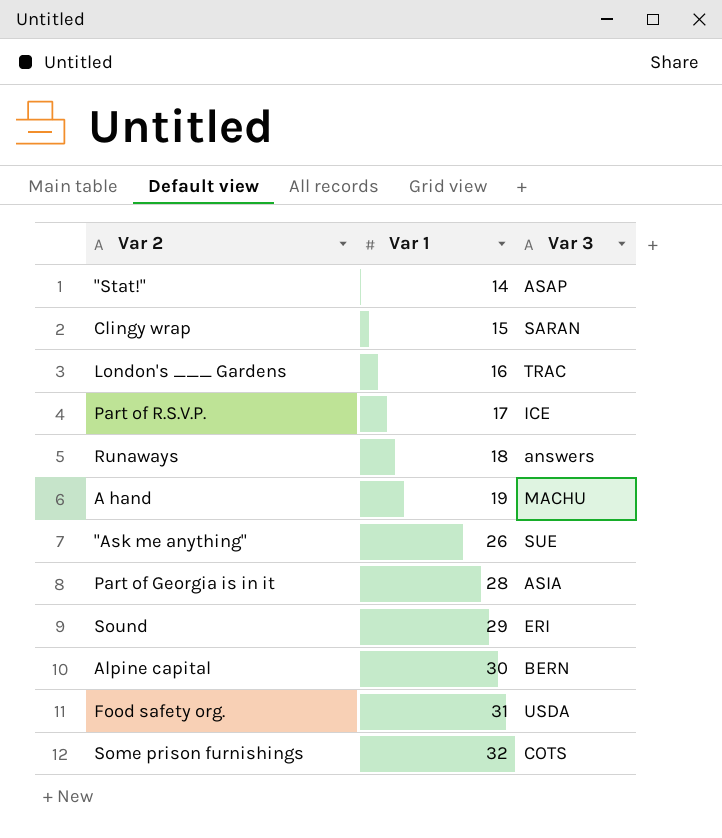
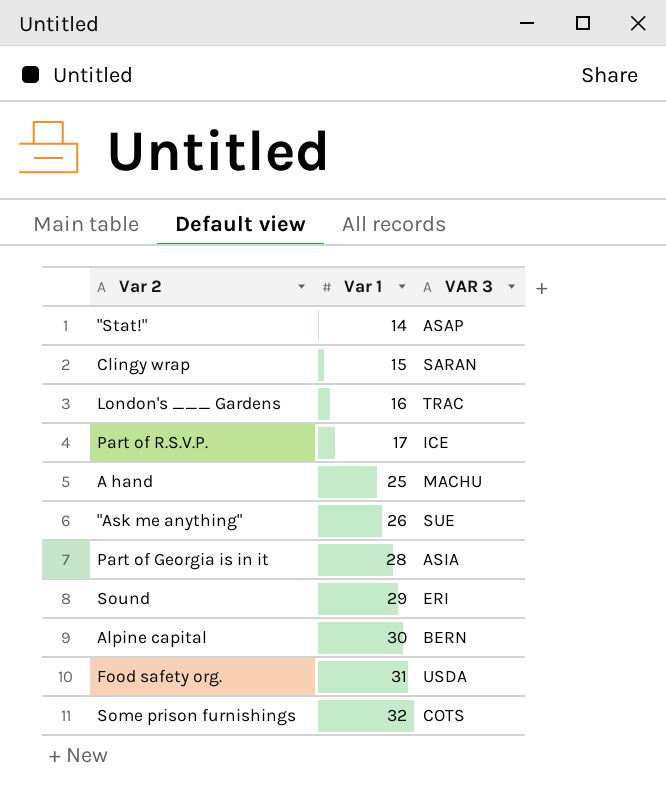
column name: Var 3 -> VAR 3
row Runaways: 18 | answers -> none
A hand | Var 1: 19 -> 25

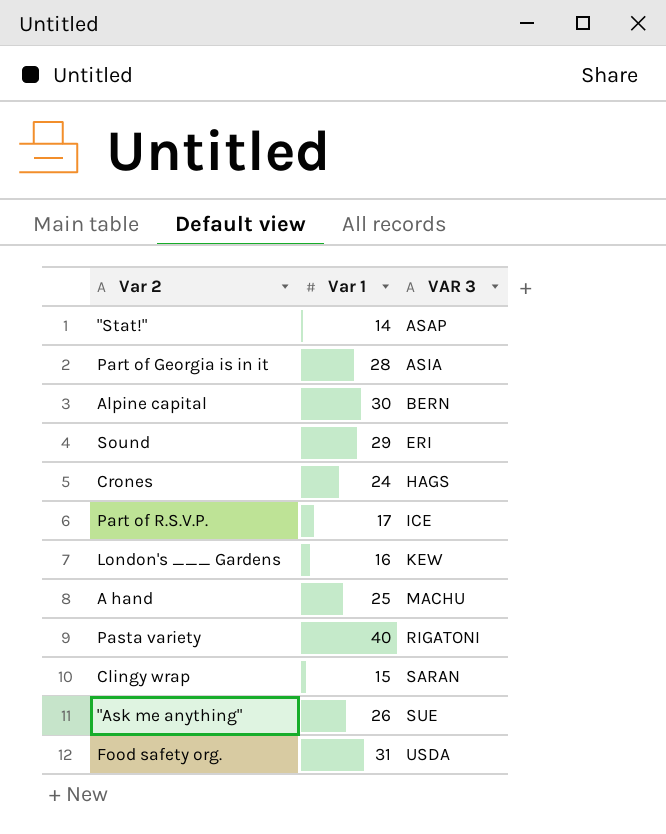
row order: Var 1 ascending -> VAR 3 ascending
row Some prison furnishings: 32 | COTS -> none
row Crones: none -> 24 | HAGS
London's ___ Gardens | VAR 3: TRAC -> KEW
row Pasta variety: none -> 40 | RIGATONI

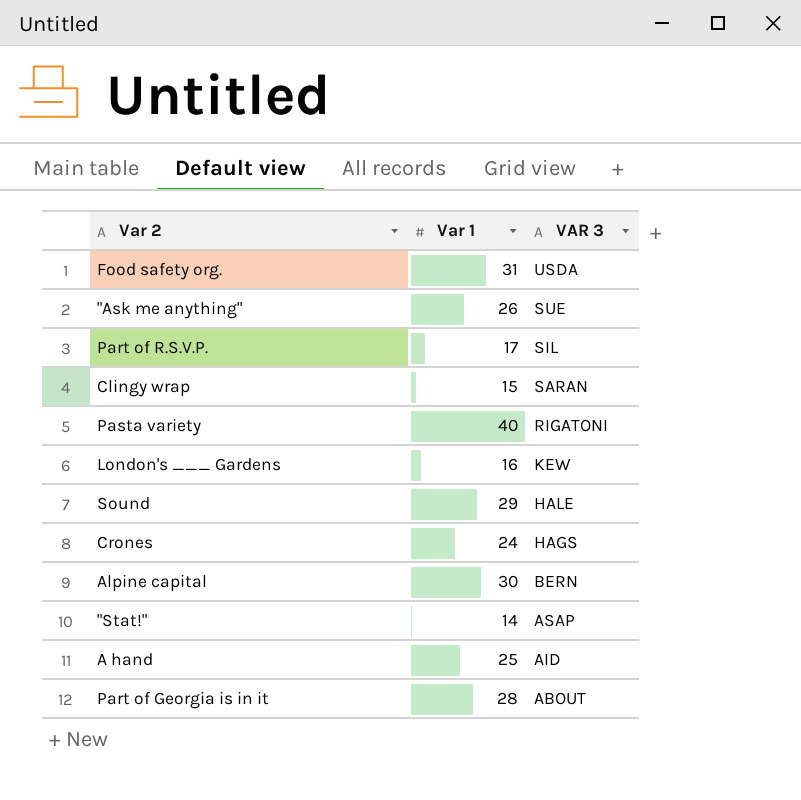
row order: VAR 3 ascending -> VAR 3 descending
Part of R.S.V.P. | VAR 3: ICE -> SIL
Sound | VAR 3: ERI -> HALE
A hand | VAR 3: MACHU -> AID
Part of Georgia is in it | VAR 3: ASIA -> ABOUT

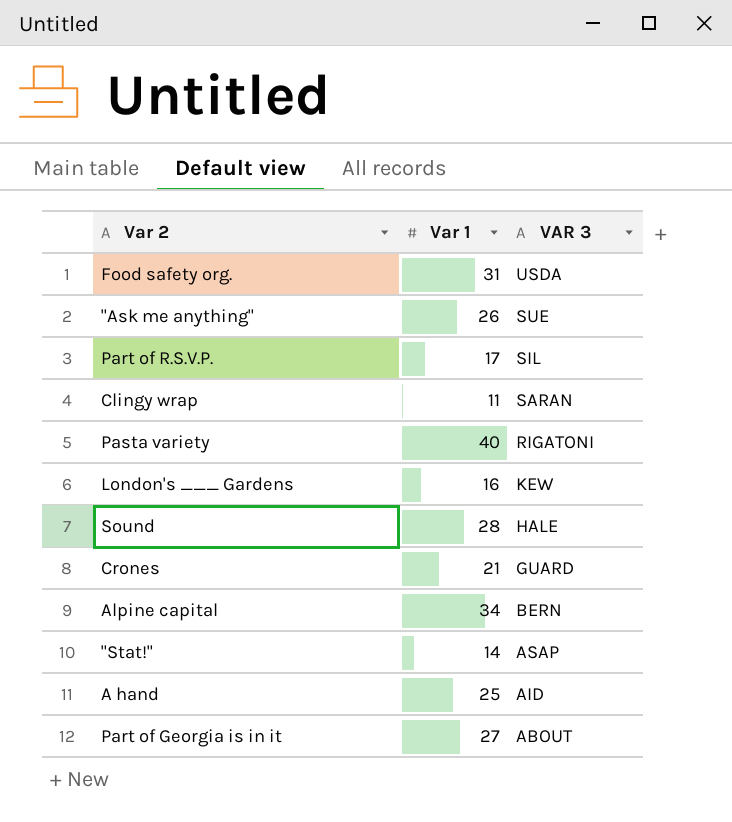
Clingy wrap | Var 1: 15 -> 11
Sound | Var 1: 29 -> 28
Crones | Var 1: 24 -> 21
Crones | VAR 3: HAGS -> GUARD
Alpine capital | Var 1: 30 -> 34
Part of Georgia is in it | Var 1: 28 -> 27

